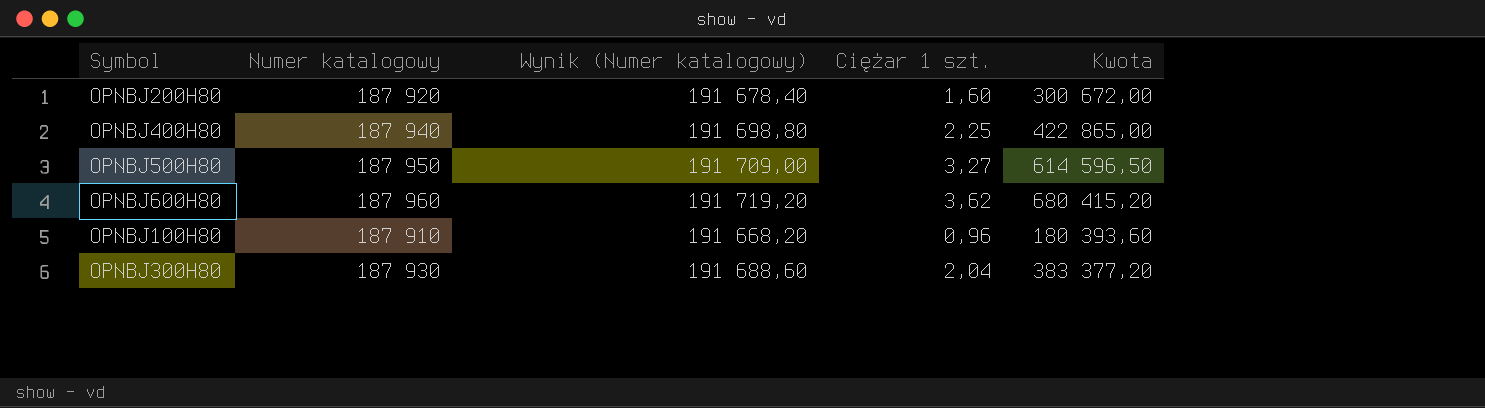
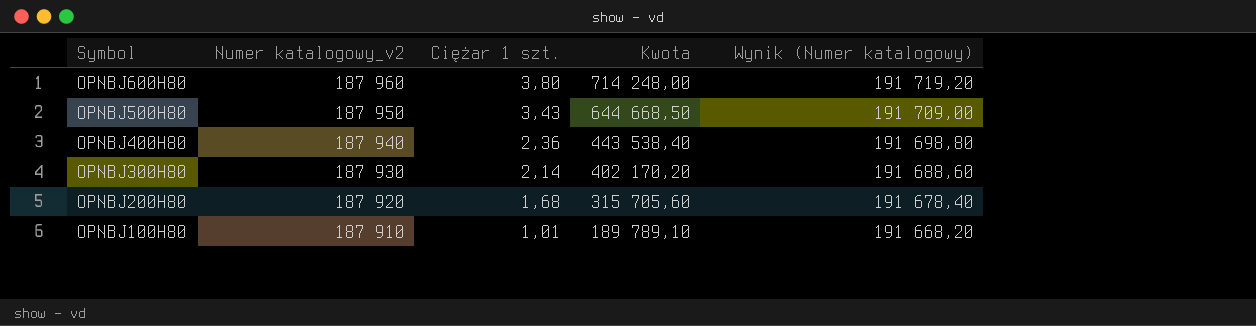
row order: none -> Symbol descending
column name: Numer katalogowy -> Numer katalogowy_v2
column Wynik (Numer katalogowy) | position: 3 -> 5
OPNBJ600H80 | Ciężar 1 szt.: 3,62 -> 3,80
OPNBJ600H80 | Kwota: 680 415,20 -> 714 248,00
OPNBJ500H80 | Ciężar 1 szt.: 3,27 -> 3,43
OPNBJ500H80 | Kwota: 614 596,50 -> 644 668,50
OPNBJ400H80 | Ciężar 1 szt.: 2,25 -> 2,36
OPNBJ400H80 | Kwota: 422 865,00 -> 443 538,40
OPNBJ300H80 | Ciężar 1 szt.: 2,04 -> 2,14
OPNBJ300H80 | Kwota: 383 377,20 -> 402 170,20
OPNBJ200H80 | Ciężar 1 szt.: 1,60 -> 1,68
OPNBJ200H80 | Kwota: 300 672,00 -> 315 705,60
OPNBJ100H80 | Ciężar 1 szt.: 0,96 -> 1,01
OPNBJ100H80 | Kwota: 180 393,60 -> 189 789,10

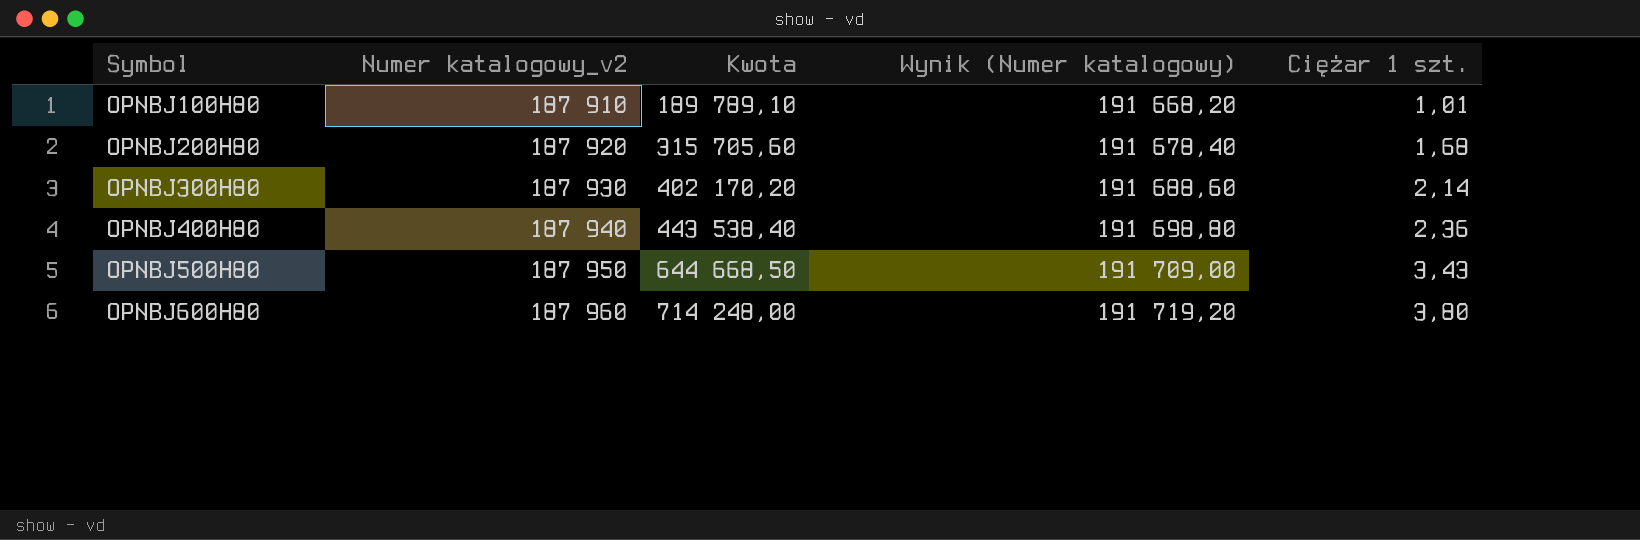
row order: Symbol descending -> Symbol ascending
column Ciężar 1 szt. | position: 3 -> 5

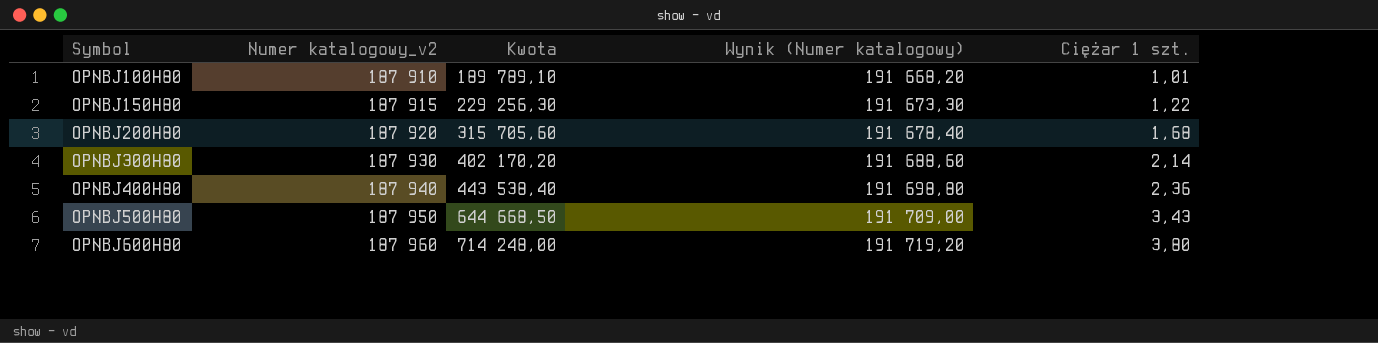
row OPNBJ150H80: none -> 187 915 | 229 256,30 | 191 673,30 | 1,22

